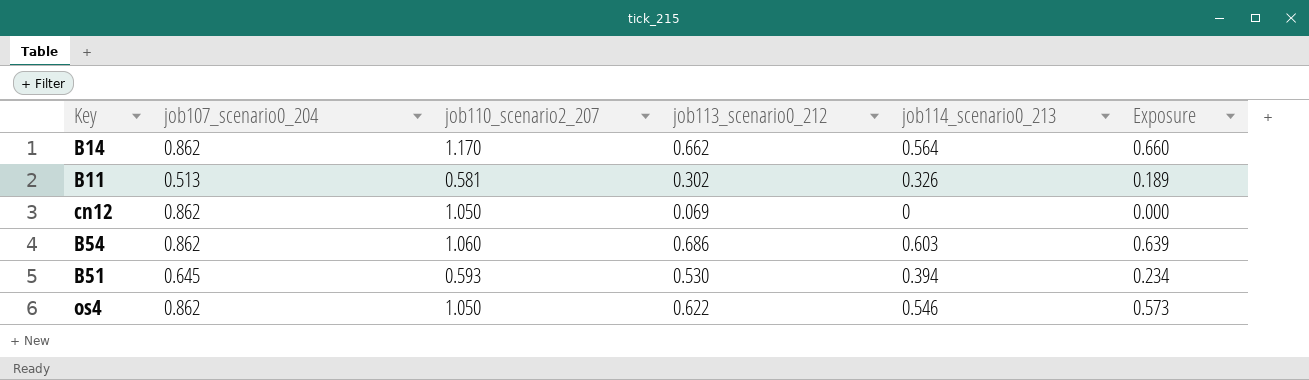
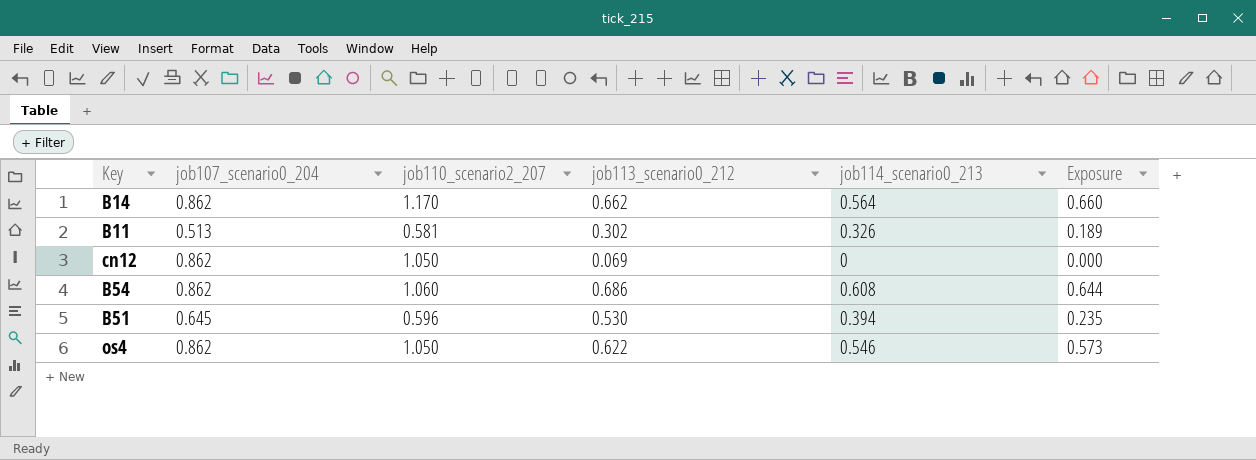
B54 | job114_scenario0_213: 0.603 -> 0.608
B54 | Exposure: 0.639 -> 0.644
B51 | job110_scenario2_207: 0.593 -> 0.596
B51 | Exposure: 0.234 -> 0.235

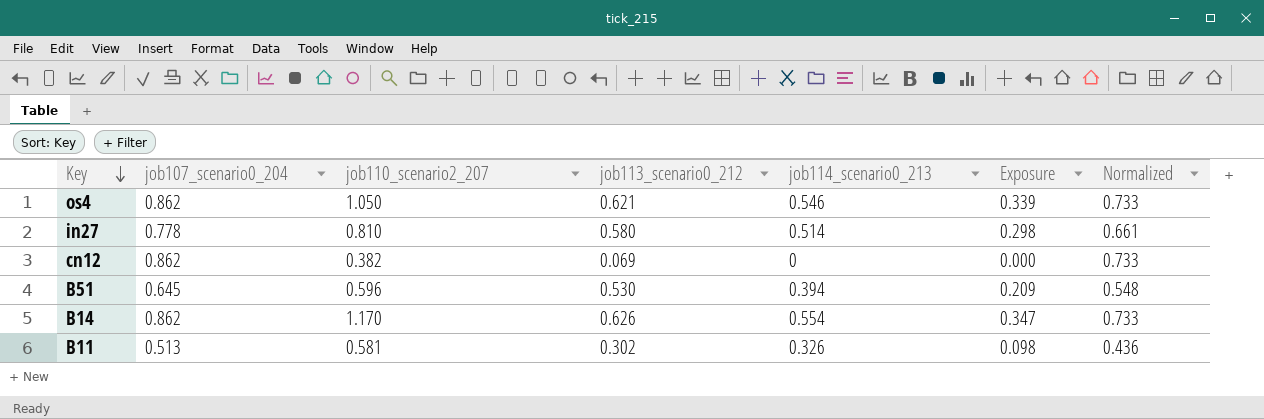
row order: none -> Key descending
column Exposure | formula: [job110_scenario2_207] * [job114_scenario0_213] -> [job113_scenario0_212] * [job114_scenario0_213]
column Normalized | formula: none -> [job107_scenario0_204] * 0.85
row B54: 0.862 | 1.060 | 0.686 | 0.608 | 0.644 -> none
os4 | job113_scenario0_212: 0.622 -> 0.621
row in27: none -> 0.778 | 0.810 | 0.580 | 0.514 | 0.298 | 0.661
cn12 | job110_scenario2_207: 1.050 -> 0.382
B14 | job113_scenario0_212: 0.662 -> 0.626
B14 | job114_scenario0_213: 0.564 -> 0.554

